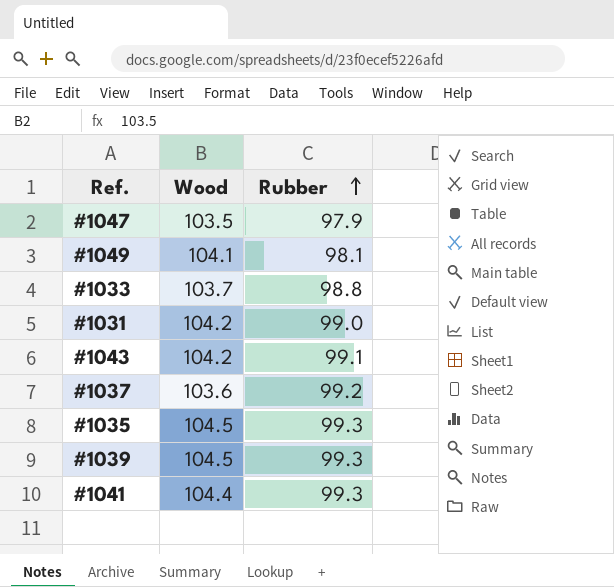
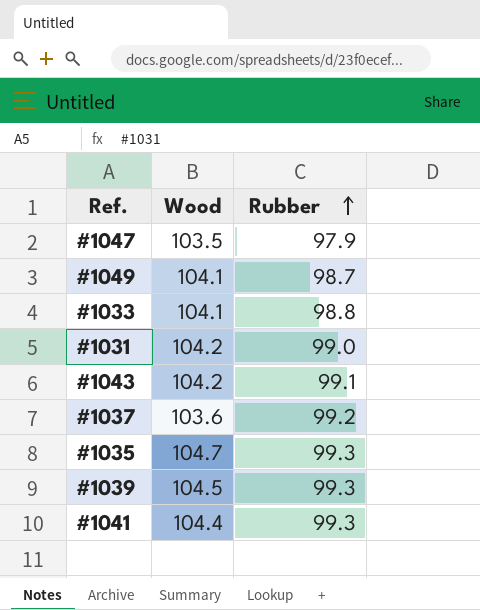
#1049 | Rubber: 98.1 -> 98.7
#1033 | Wood: 103.7 -> 104.1
#1035 | Wood: 104.5 -> 104.7

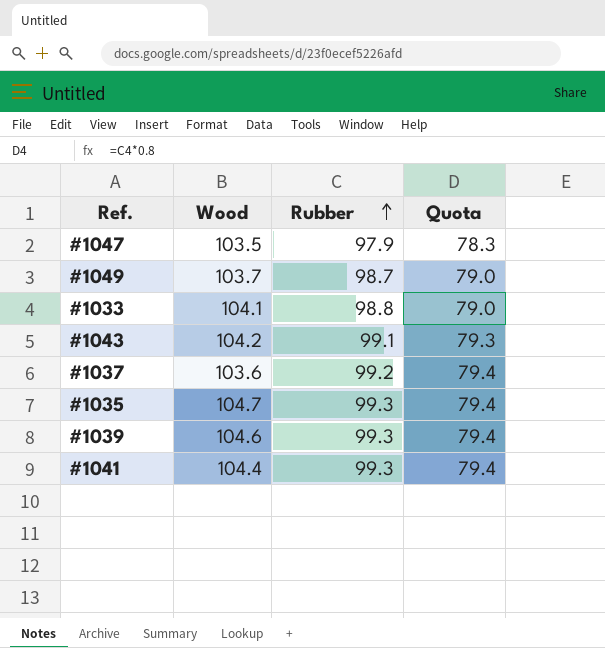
column Quota | formula: none -> [Rubber] * 0.8
row #1031: 104.2 | 99.0 -> none
#1049 | Wood: 104.1 -> 103.7
#1039 | Wood: 104.5 -> 104.6

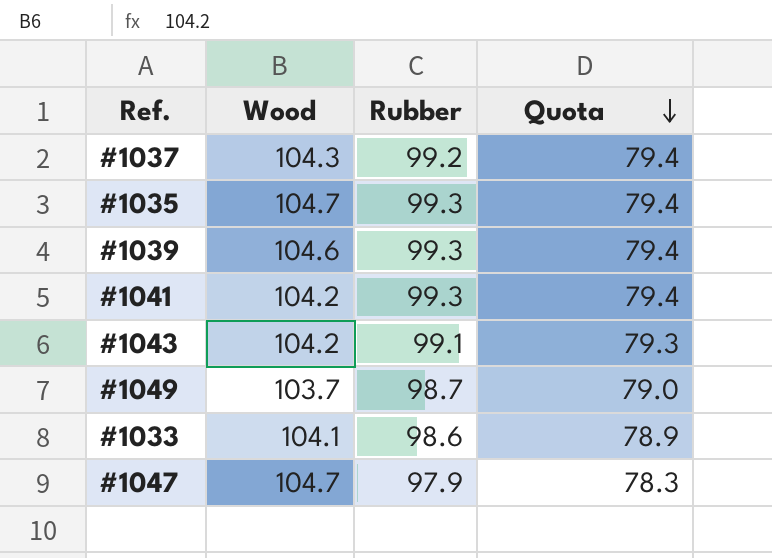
row order: Rubber ascending -> Quota descending
#1037 | Wood: 103.6 -> 104.3
#1041 | Wood: 104.4 -> 104.2
#1033 | Rubber: 98.8 -> 98.6
#1033 | Quota: 79.0 -> 78.9
#1047 | Wood: 103.5 -> 104.7

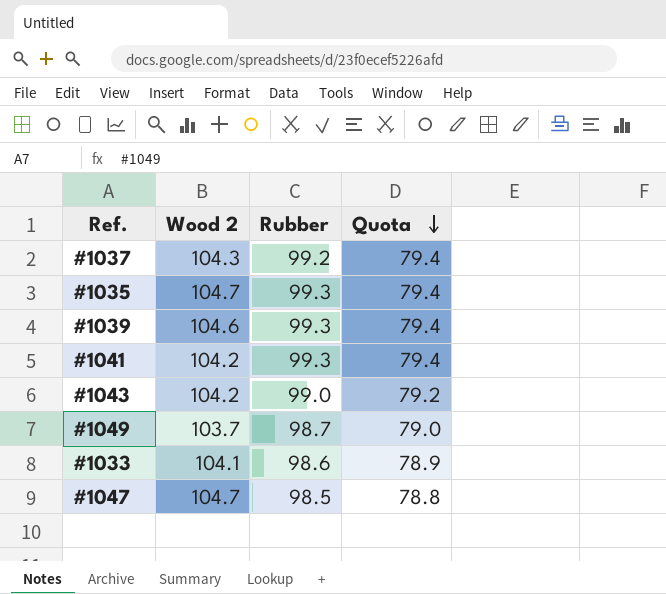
column name: Wood -> Wood 2
#1043 | Rubber: 99.1 -> 99.0
#1043 | Quota: 79.3 -> 79.2
#1047 | Rubber: 97.9 -> 98.5
#1047 | Quota: 78.3 -> 78.8

